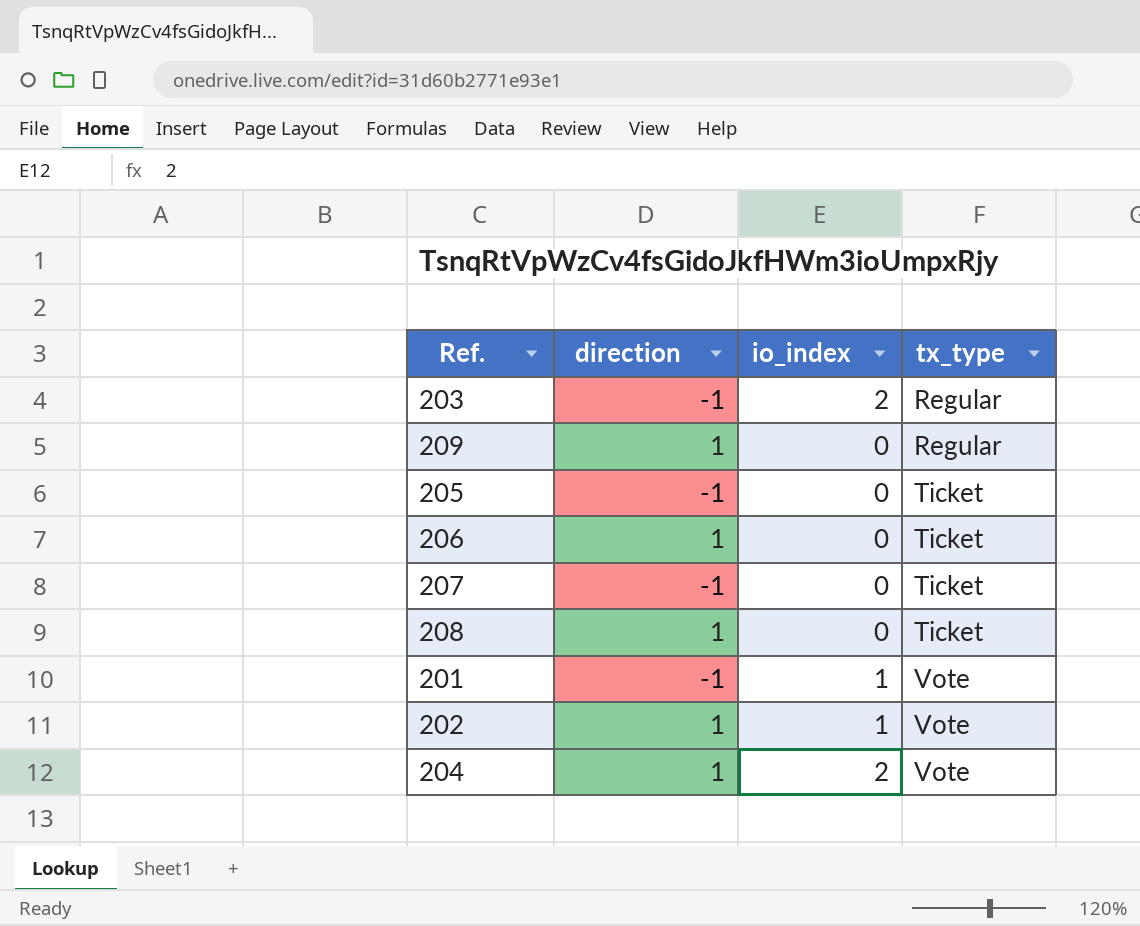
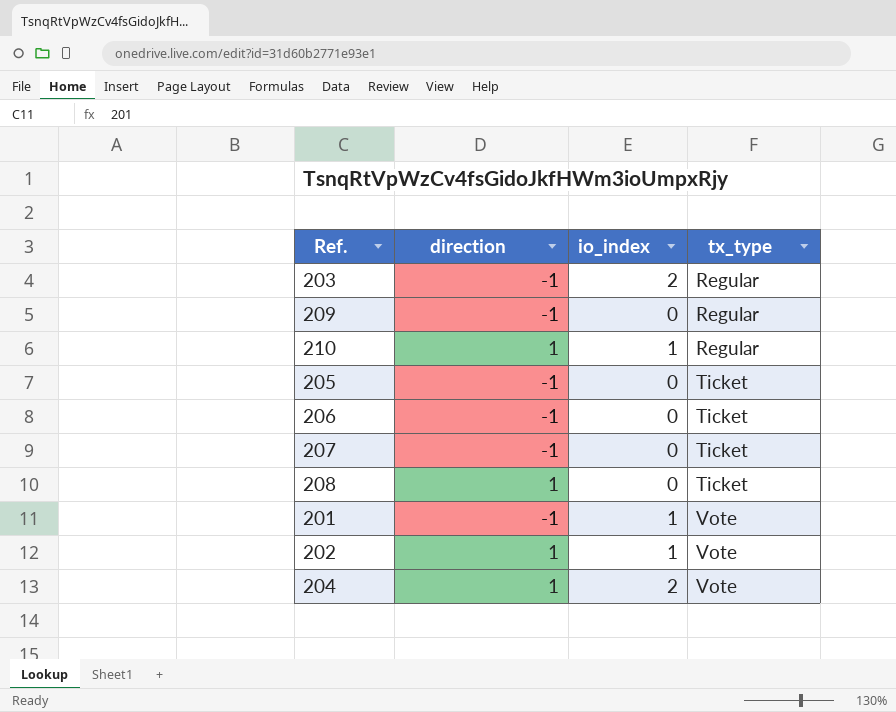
209 | direction: 1 -> -1
row 210: none -> 1 | 1 | Regular
206 | direction: 1 -> -1

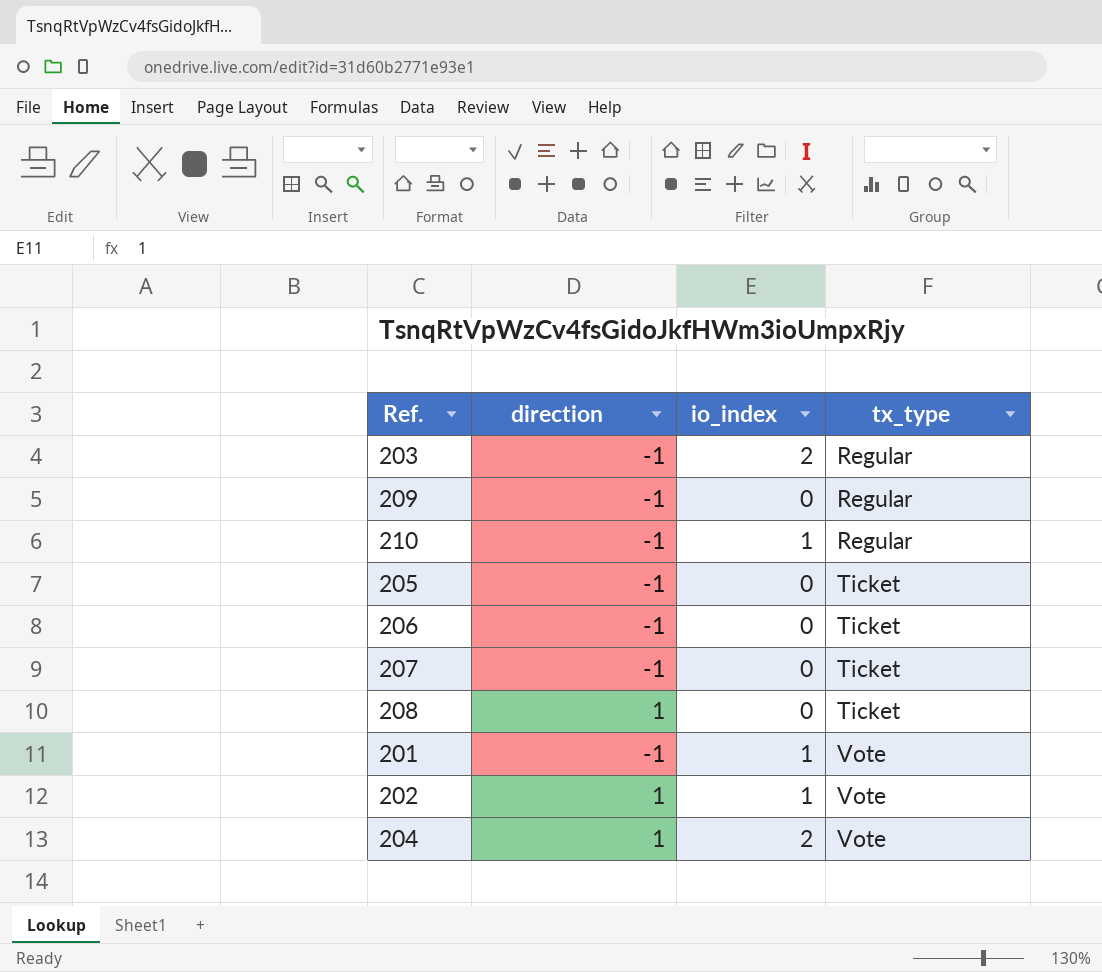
210 | direction: 1 -> -1

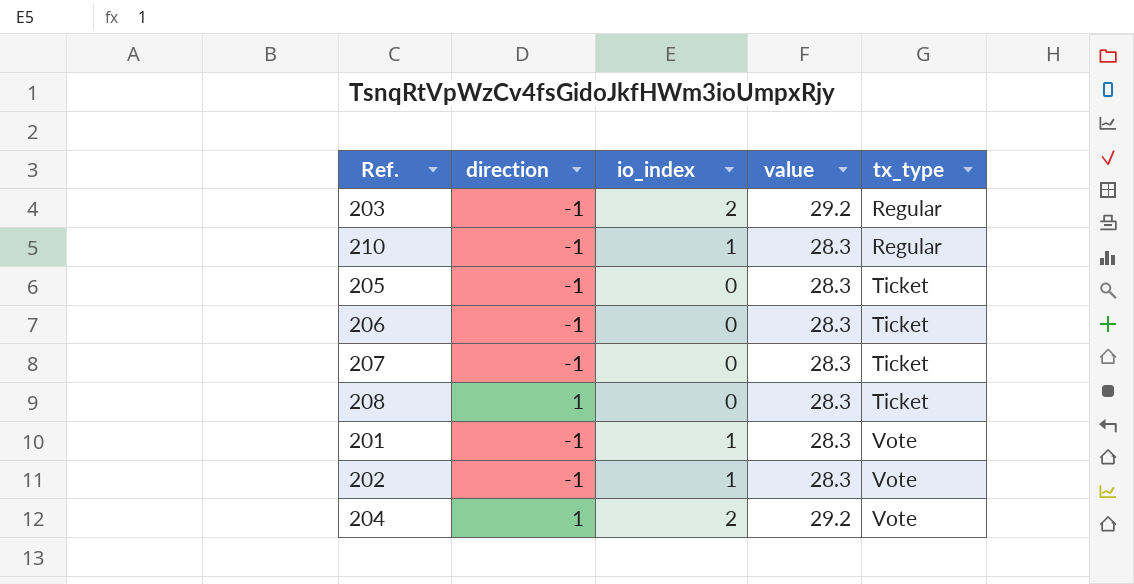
column value | position: none -> 4
row 209: -1 | 0 | Regular -> none
202 | direction: 1 -> -1

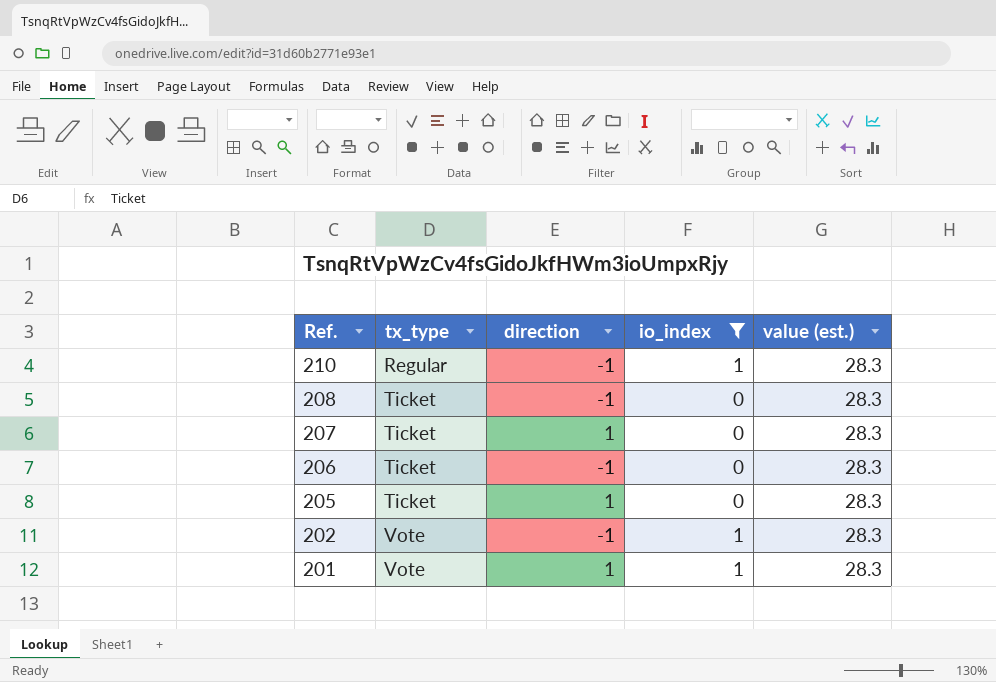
filter: none -> io_index != 2
row order: tx_type ascending -> Ref. descending
column tx_type | position: 5 -> 2
column name: value -> value (est.)
208 | direction: 1 -> -1
207 | direction: -1 -> 1
205 | direction: -1 -> 1
201 | direction: -1 -> 1

